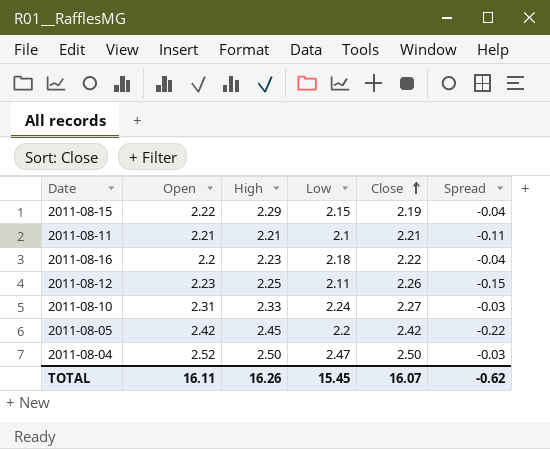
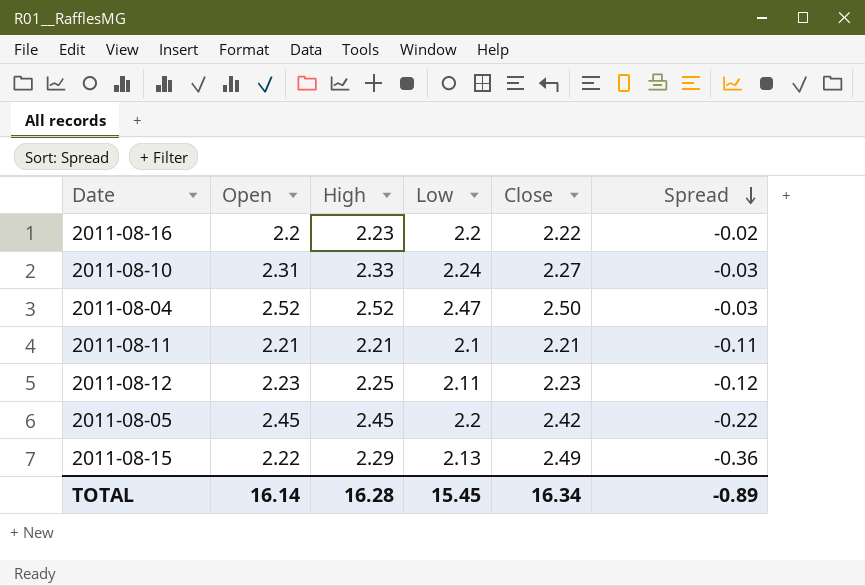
row order: Close ascending -> Spread descending
2011-08-16 | Low: 2.18 -> 2.2
2011-08-16 | Spread: -0.04 -> -0.02
2011-08-04 | High: 2.50 -> 2.52
2011-08-12 | Close: 2.26 -> 2.23
2011-08-12 | Spread: -0.15 -> -0.12
2011-08-05 | Open: 2.42 -> 2.45
2011-08-15 | Low: 2.15 -> 2.13
2011-08-15 | Close: 2.19 -> 2.49
2011-08-15 | Spread: -0.04 -> -0.36
TOTAL | Open: 16.11 -> 16.14
TOTAL | High: 16.26 -> 16.28
TOTAL | Close: 16.07 -> 16.34
TOTAL | Spread: -0.62 -> -0.89

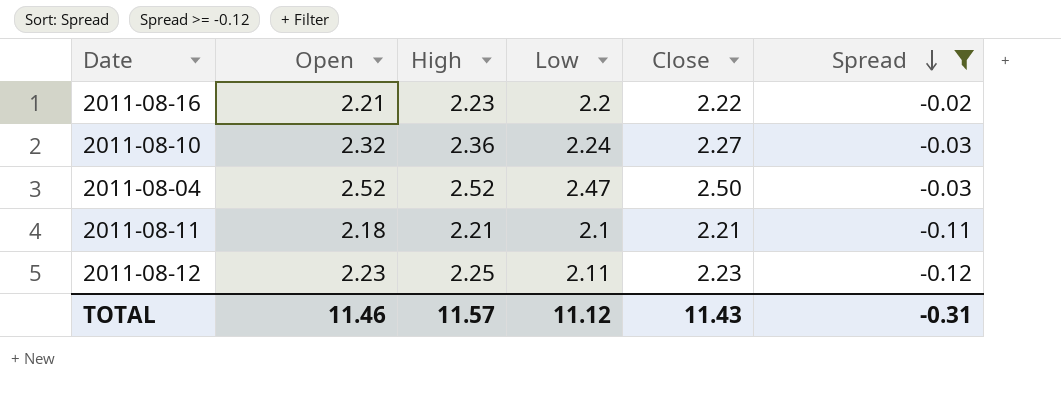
filter: none -> Spread >= -0.12
2011-08-16 | Open: 2.2 -> 2.21
2011-08-10 | Open: 2.31 -> 2.32
2011-08-10 | High: 2.33 -> 2.36
2011-08-11 | Open: 2.21 -> 2.18
TOTAL | Open: 16.14 -> 11.46
TOTAL | High: 16.28 -> 11.57
TOTAL | Low: 15.45 -> 11.12
TOTAL | Close: 16.34 -> 11.43
TOTAL | Spread: -0.89 -> -0.31

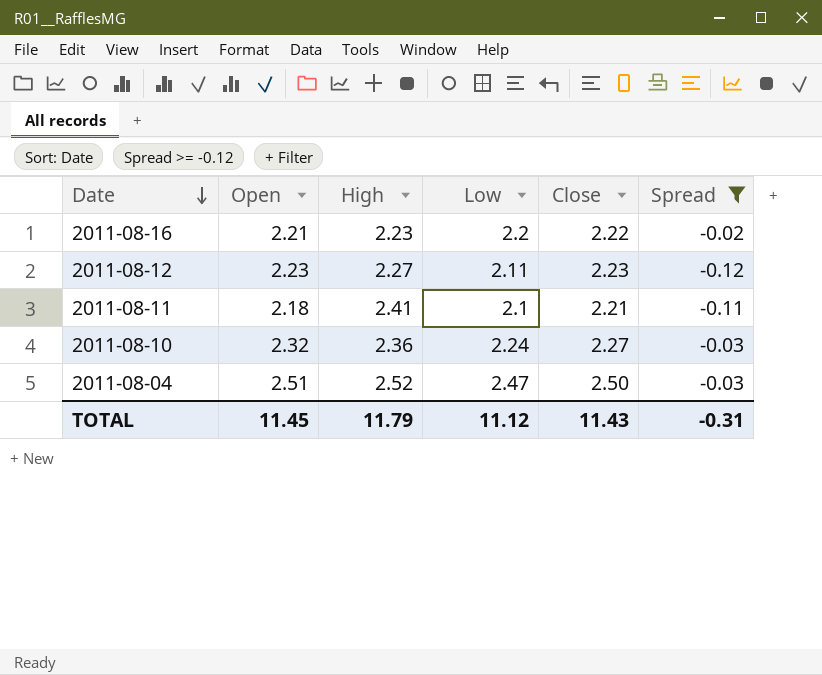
row order: Spread descending -> Date descending
2011-08-12 | High: 2.25 -> 2.27
2011-08-11 | High: 2.21 -> 2.41
2011-08-04 | Open: 2.52 -> 2.51
TOTAL | Open: 11.46 -> 11.45
TOTAL | High: 11.57 -> 11.79

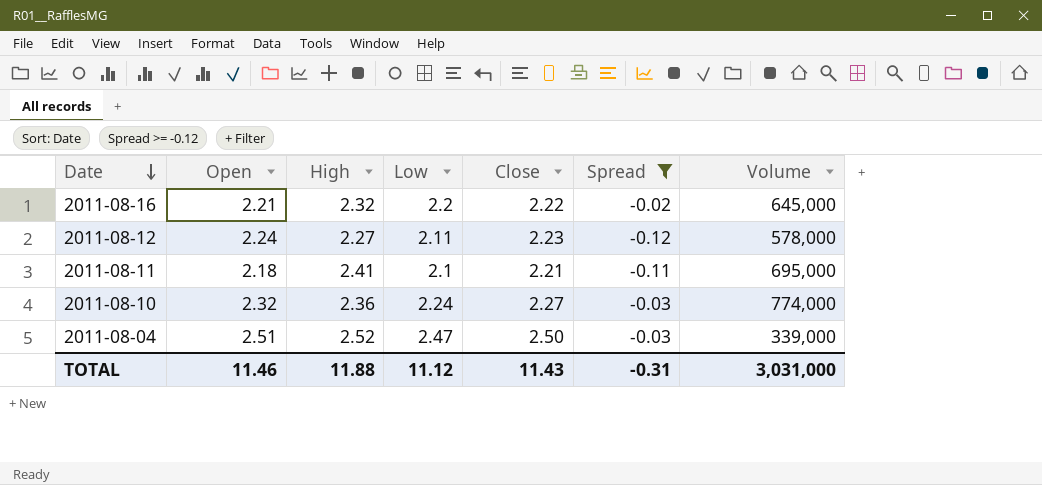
column Volume | position: none -> 7
2011-08-16 | High: 2.23 -> 2.32
2011-08-12 | Open: 2.23 -> 2.24
TOTAL | Open: 11.45 -> 11.46
TOTAL | High: 11.79 -> 11.88

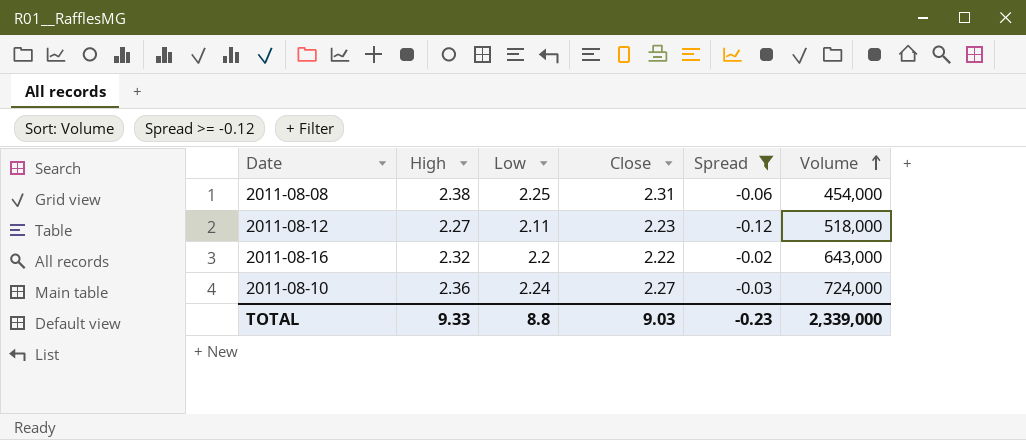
row order: Date descending -> Volume ascending
column Open | position: 2 -> none
row 2011-08-11: 2.18 | 2.41 | 2.1 | 2.21 | -0.11 | 695,000 -> none
row 2011-08-04: 2.51 | 2.52 | 2.47 | 2.50 | -0.03 | 339,000 -> none
row 2011-08-08: none -> 2.38 | 2.25 | 2.31 | -0.06 | 454,000
2011-08-12 | Volume: 578,000 -> 518,000
2011-08-16 | Volume: 645,000 -> 643,000
2011-08-10 | Volume: 774,000 -> 724,000
TOTAL | High: 11.88 -> 9.33
TOTAL | Low: 11.12 -> 8.8
TOTAL | Close: 11.43 -> 9.03
TOTAL | Spread: -0.31 -> -0.23
TOTAL | Volume: 3,031,000 -> 2,339,000

